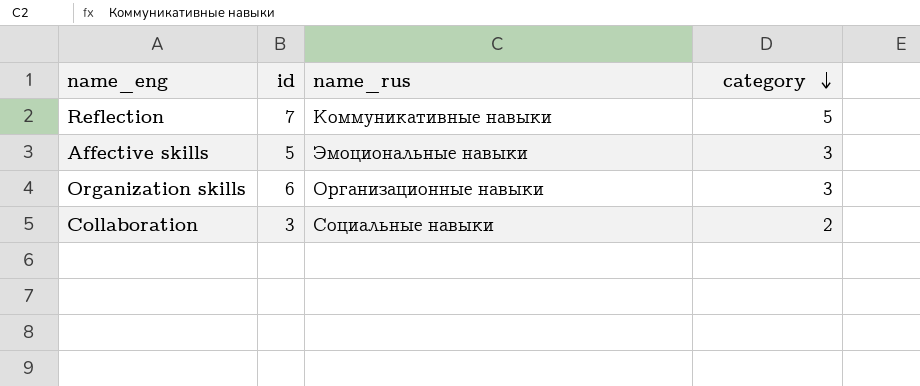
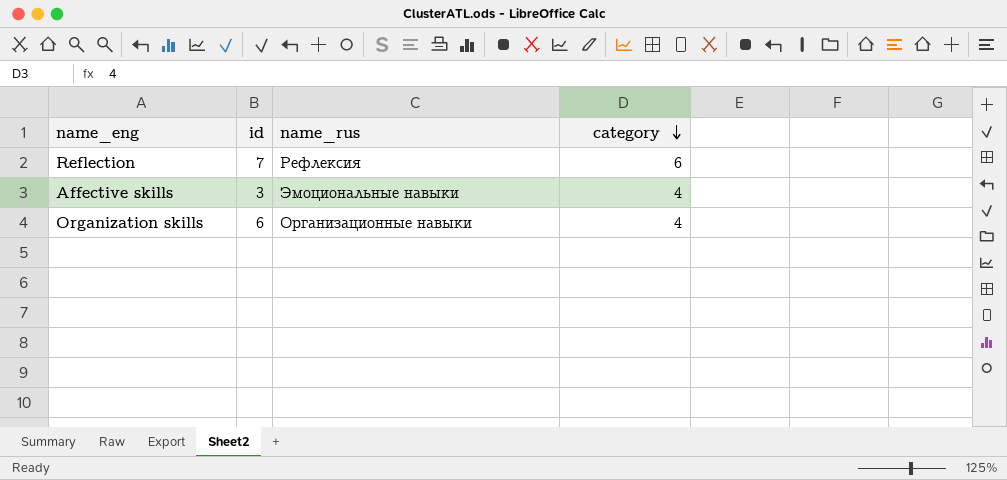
row Collaboration: 3 | Социальные навыки | 2 -> none
Reflection | name_rus: Коммуникативные навыки -> Рефлексия
Reflection | category: 5 -> 6
Affective skills | id: 5 -> 3
Affective skills | category: 3 -> 4
Organization skills | category: 3 -> 4

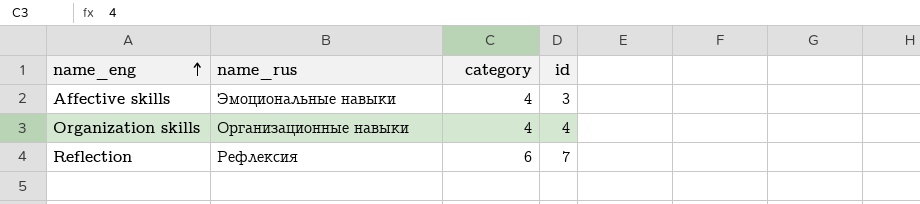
row order: category descending -> name_eng ascending
column id | position: 2 -> 4
Organization skills | id: 6 -> 4

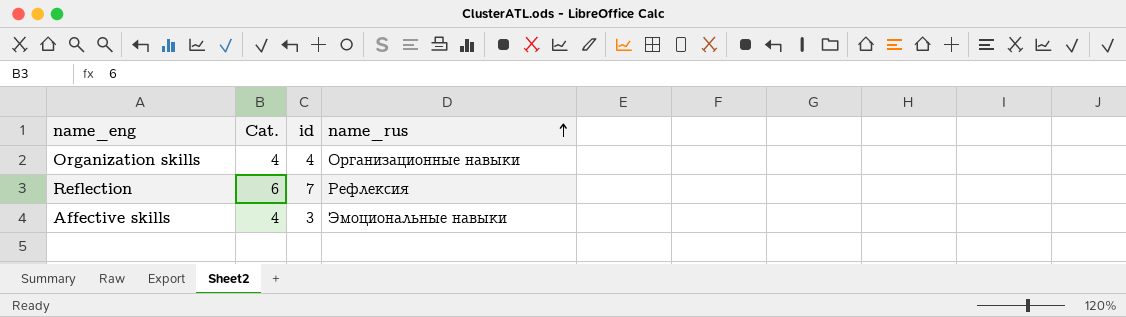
row order: name_eng ascending -> name_rus ascending
column name: category -> Cat.
column name_rus | position: 2 -> 4

